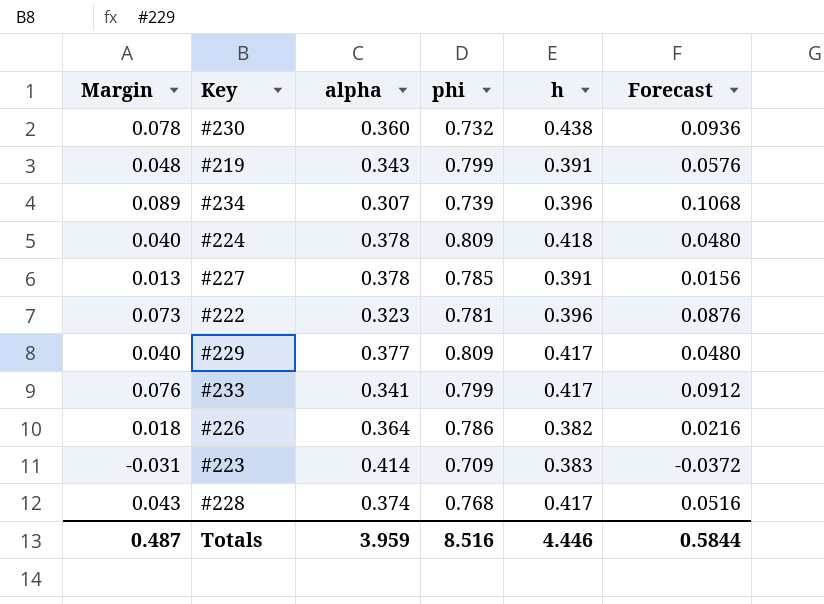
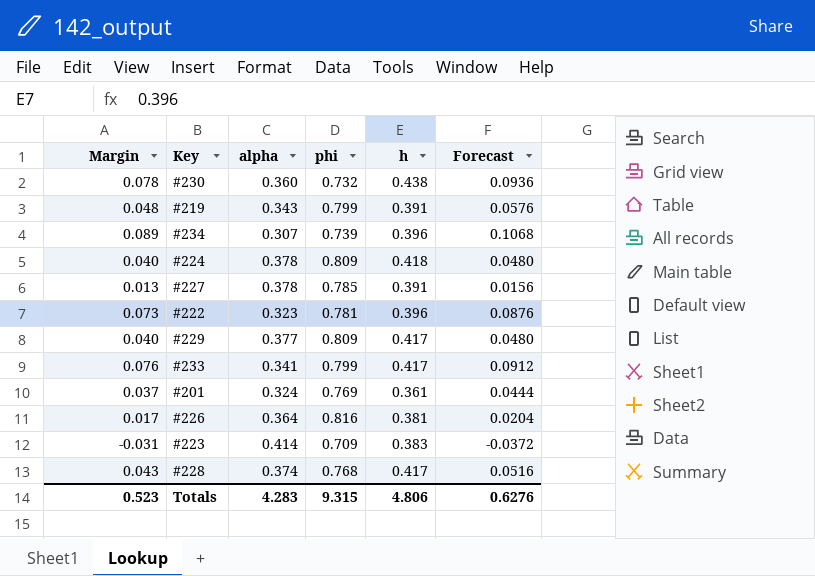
row #201: none -> 0.037 | 0.324 | 0.769 | 0.361 | 0.0444
#226 | Margin: 0.018 -> 0.017
#226 | phi: 0.786 -> 0.816
#226 | h: 0.382 -> 0.381
#226 | Forecast: 0.0216 -> 0.0204
Totals | Margin: 0.487 -> 0.523
Totals | alpha: 3.959 -> 4.283
Totals | phi: 8.516 -> 9.315
Totals | h: 4.446 -> 4.806
Totals | Forecast: 0.5844 -> 0.6276

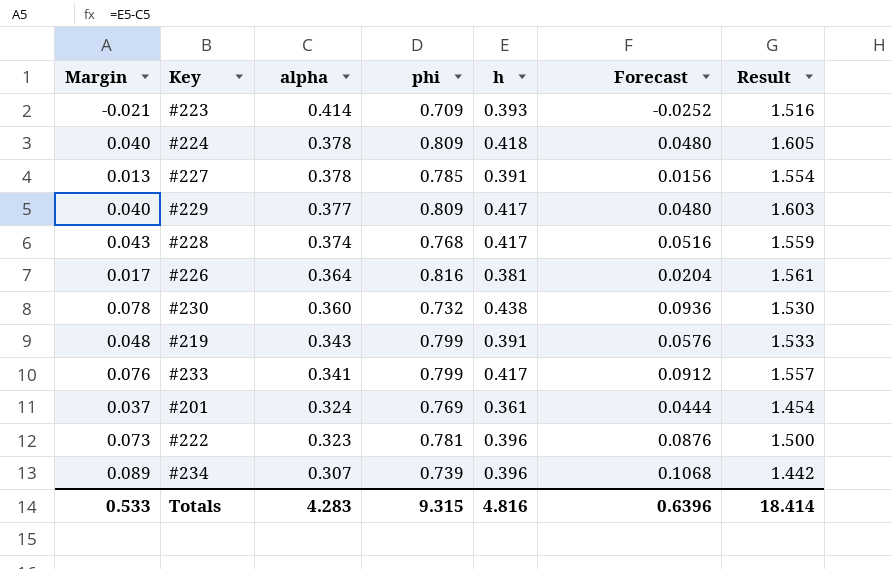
row order: none -> alpha descending
column Result | formula: none -> [alpha] + [phi] + [h]
#223 | Margin: -0.031 -> -0.021
#223 | h: 0.383 -> 0.393
#223 | Forecast: -0.0372 -> -0.0252
Totals | Margin: 0.523 -> 0.533
Totals | h: 4.806 -> 4.816
Totals | Forecast: 0.6276 -> 0.6396

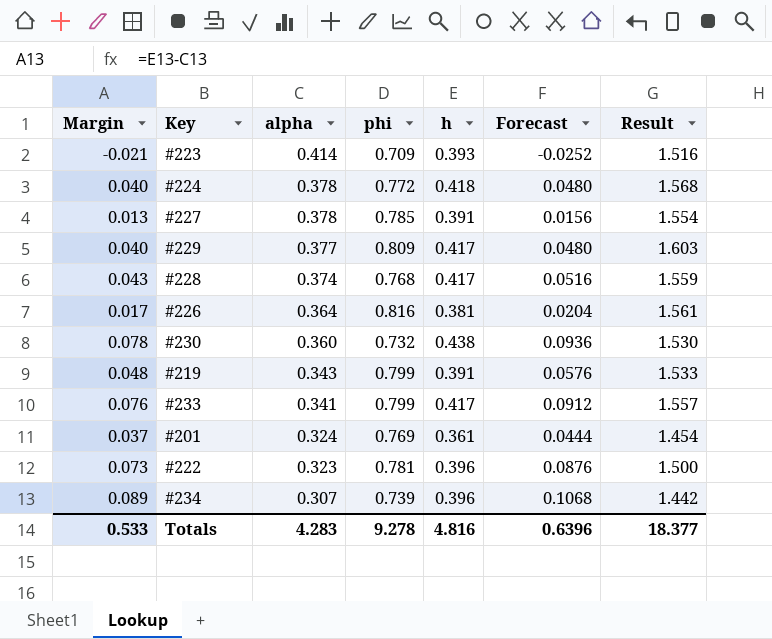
#224 | phi: 0.809 -> 0.772
#224 | Result: 1.605 -> 1.568
Totals | phi: 9.315 -> 9.278
Totals | Result: 18.414 -> 18.377

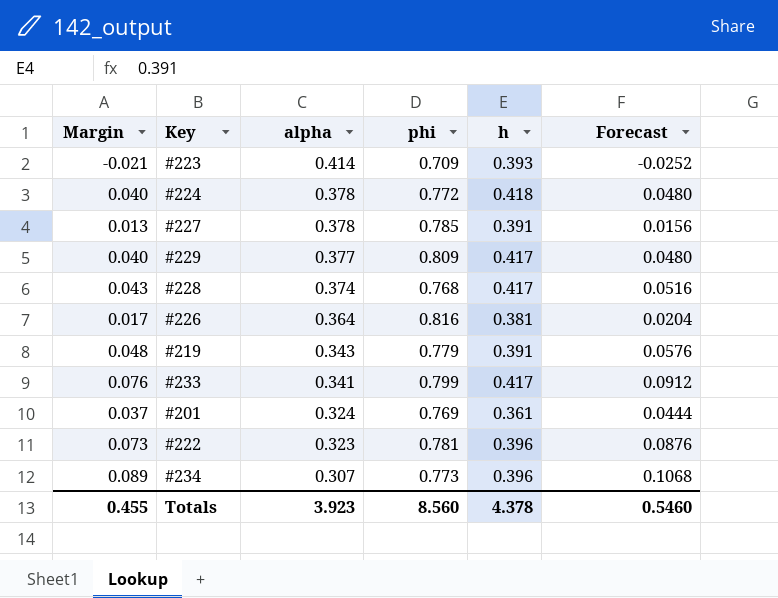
column Result | formula: [alpha] + [phi] + [h] -> none
row #230: 0.078 | 0.360 | 0.732 | 0.438 | 0.0936 | 1.530 -> none
#219 | phi: 0.799 -> 0.779
#234 | phi: 0.739 -> 0.773
Totals | Margin: 0.533 -> 0.455
Totals | alpha: 4.283 -> 3.923
Totals | phi: 9.278 -> 8.560
Totals | h: 4.816 -> 4.378
Totals | Forecast: 0.6396 -> 0.5460

